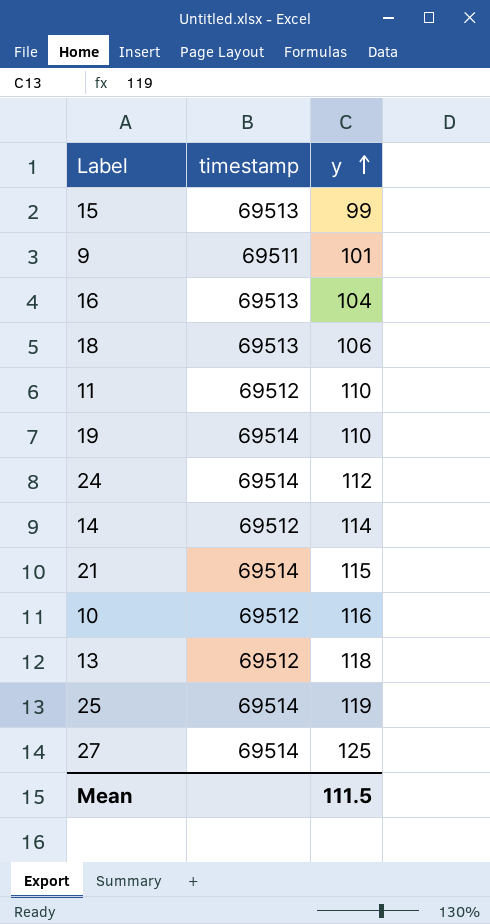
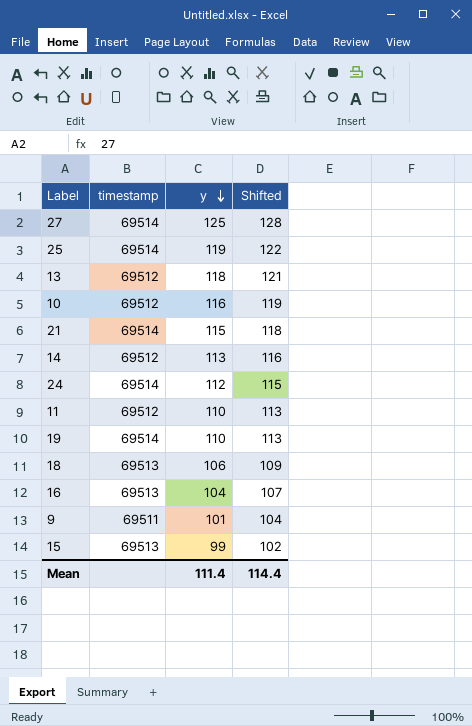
row order: y ascending -> y descending
column Shifted | formula: none -> [y] + 3
14 | y: 114 -> 113
Mean | y: 111.5 -> 111.4

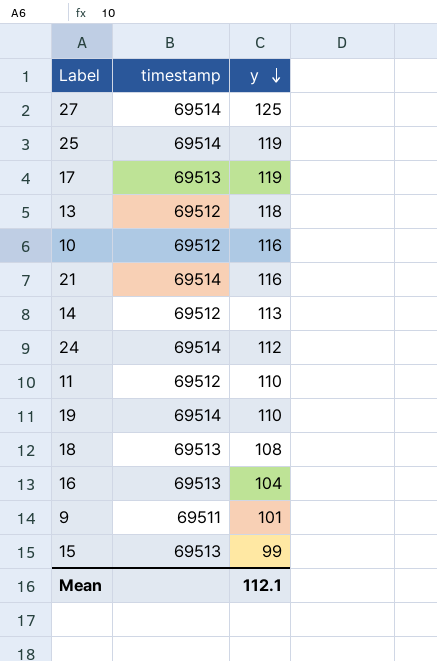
column Shifted | formula: [y] + 3 -> none
row 17: none -> 69513 | 119
21 | y: 115 -> 116
18 | y: 106 -> 108
Mean | y: 111.4 -> 112.1

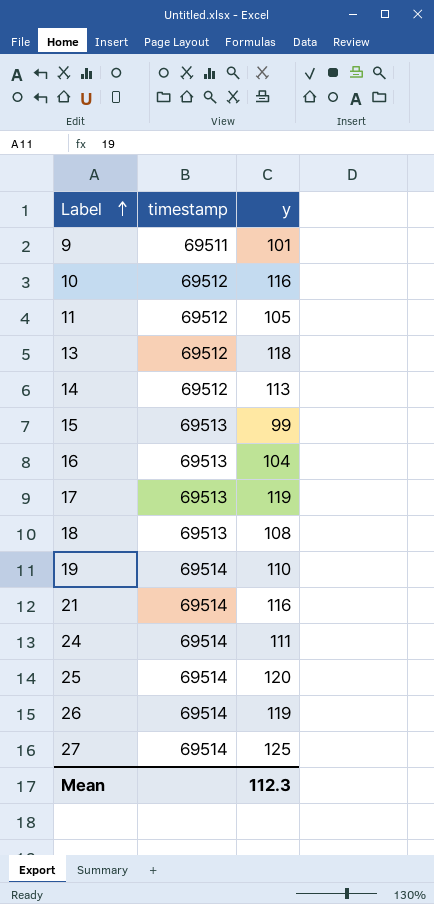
row order: y descending -> Label ascending
11 | y: 110 -> 105
24 | y: 112 -> 111
25 | y: 119 -> 120
row 26: none -> 69514 | 119
Mean | y: 112.1 -> 112.3

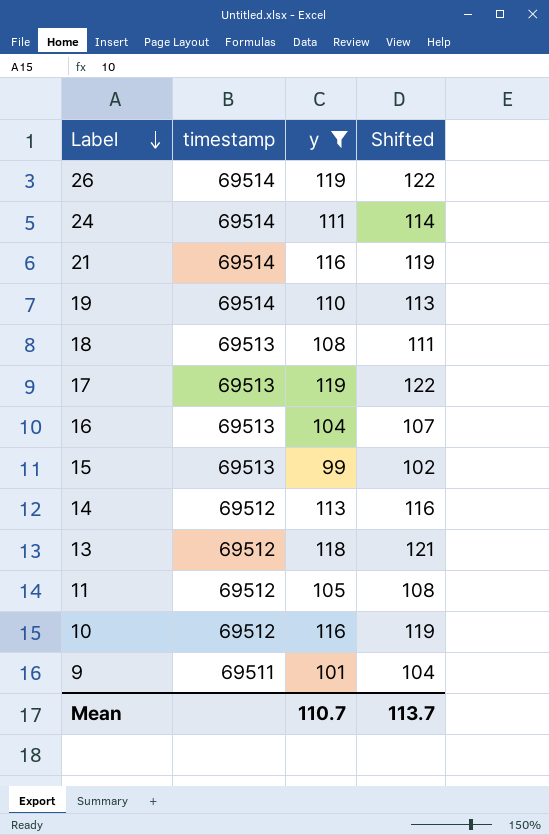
filter: none -> y <= 119
row order: Label ascending -> Label descending
column Shifted | formula: none -> [y] + 3
Mean | y: 112.3 -> 110.7

